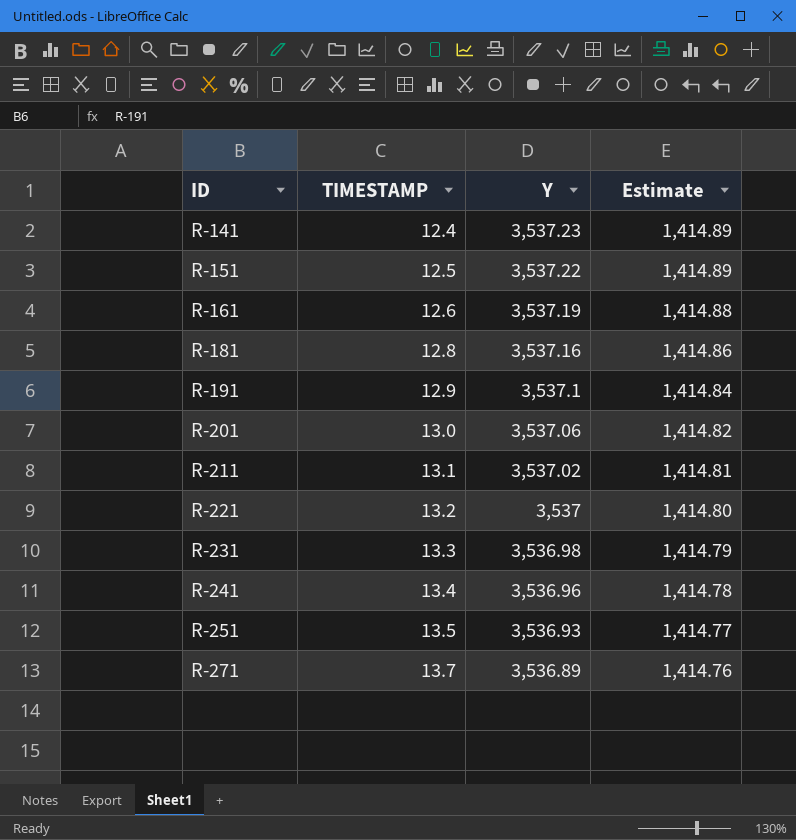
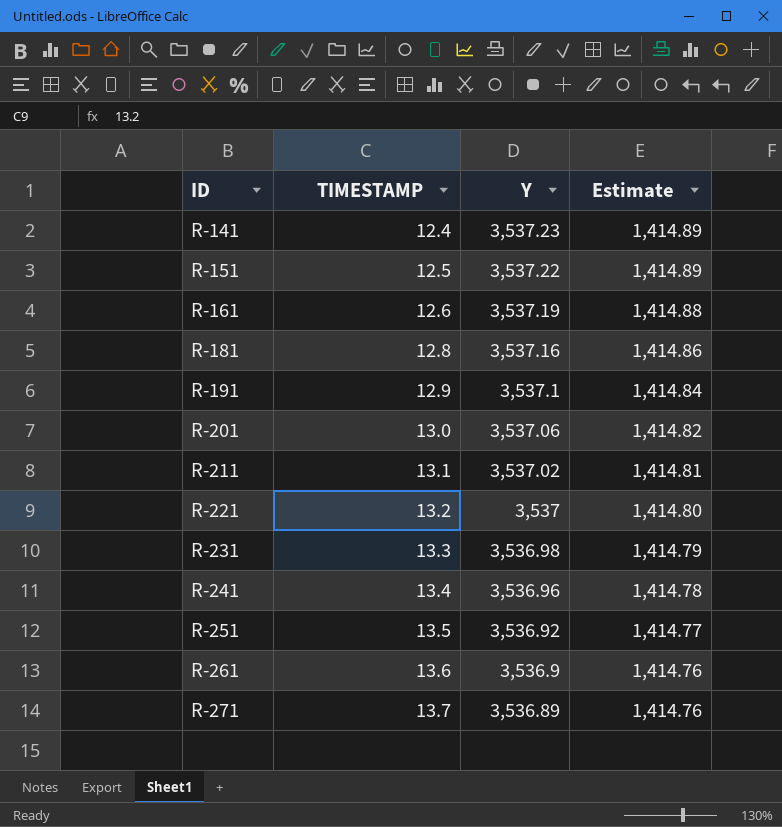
R-251 | Y: 3,536.93 -> 3,536.92
row R-261: none -> 13.6 | 3,536.9 | 1,414.76

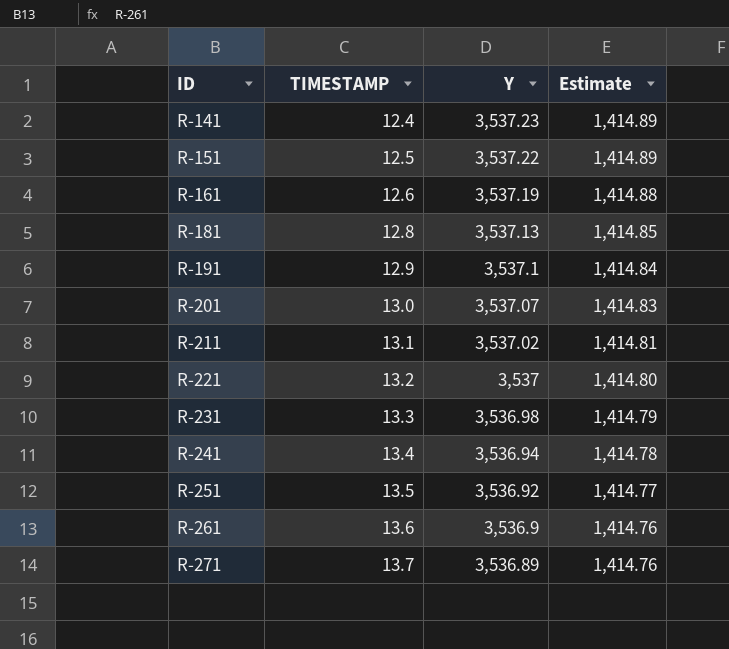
R-181 | Y: 3,537.16 -> 3,537.13
R-181 | Estimate: 1,414.86 -> 1,414.85
R-201 | Y: 3,537.06 -> 3,537.07
R-201 | Estimate: 1,414.82 -> 1,414.83
R-241 | Y: 3,536.96 -> 3,536.94

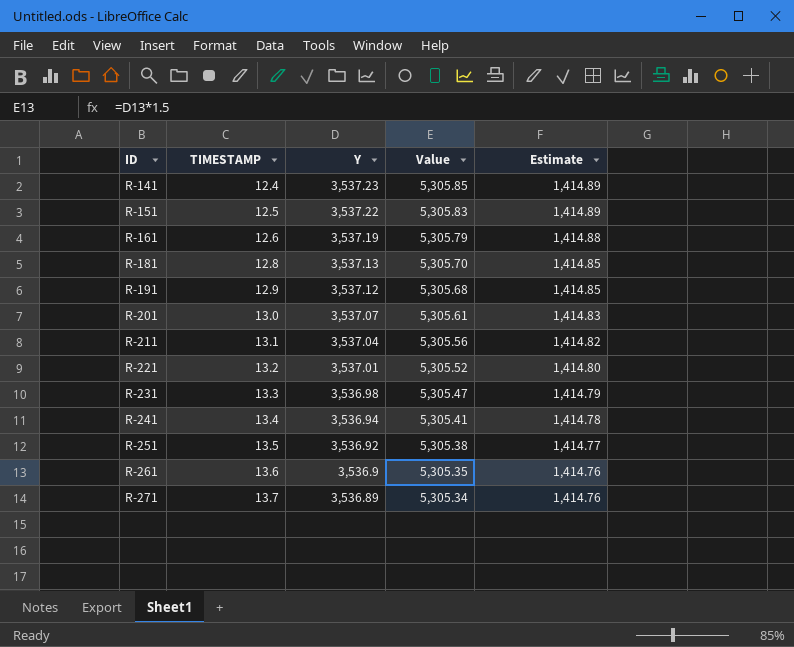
column Value | formula: none -> [Y] * 1.5
R-191 | Y: 3,537.1 -> 3,537.12
R-191 | Estimate: 1,414.84 -> 1,414.85
R-211 | Y: 3,537.02 -> 3,537.04
R-211 | Estimate: 1,414.81 -> 1,414.82
R-221 | Y: 3,537 -> 3,537.01

